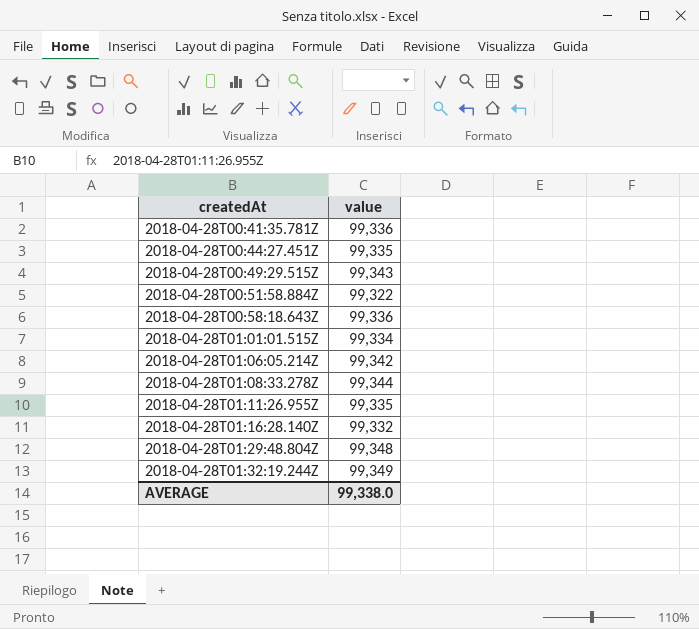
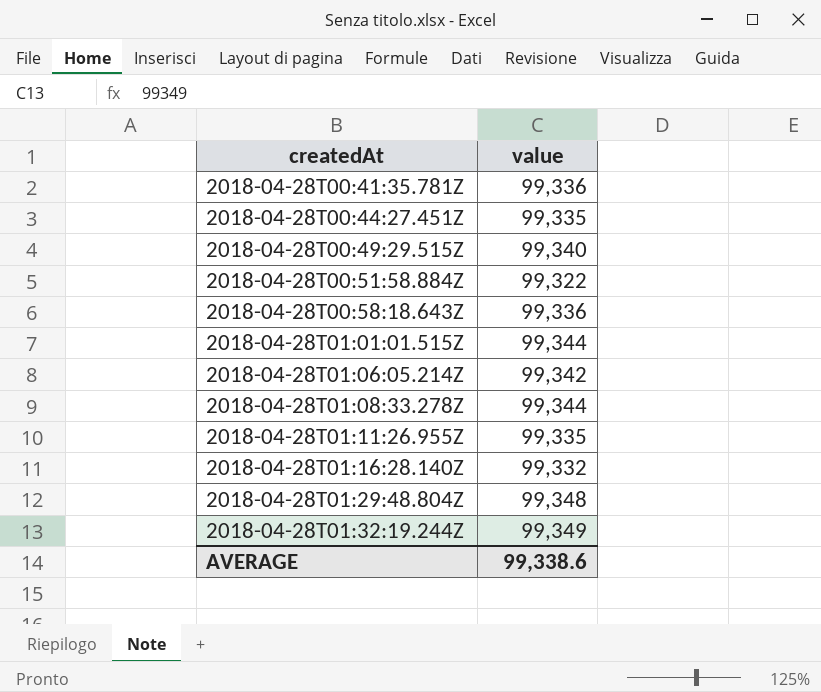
2018-04-28T00:49:29.515Z | value: 99,343 -> 99,340
2018-04-28T01:01:01.515Z | value: 99,334 -> 99,344
AVERAGE | value: 99,338.0 -> 99,338.6

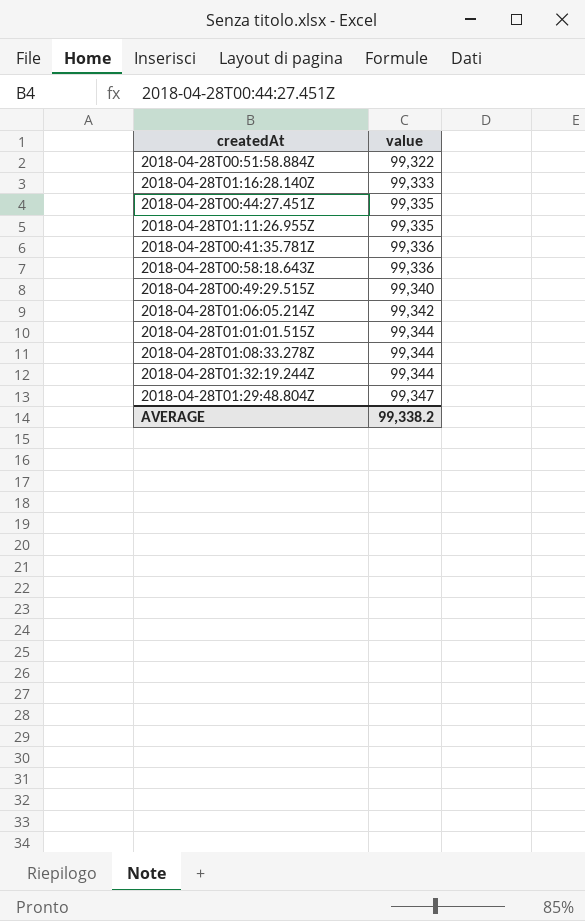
row order: createdAt ascending -> value ascending
2018-04-28T01:16:28.140Z | value: 99,332 -> 99,333
2018-04-28T01:32:19.244Z | value: 99,349 -> 99,344
2018-04-28T01:29:48.804Z | value: 99,348 -> 99,347
AVERAGE | value: 99,338.6 -> 99,338.2

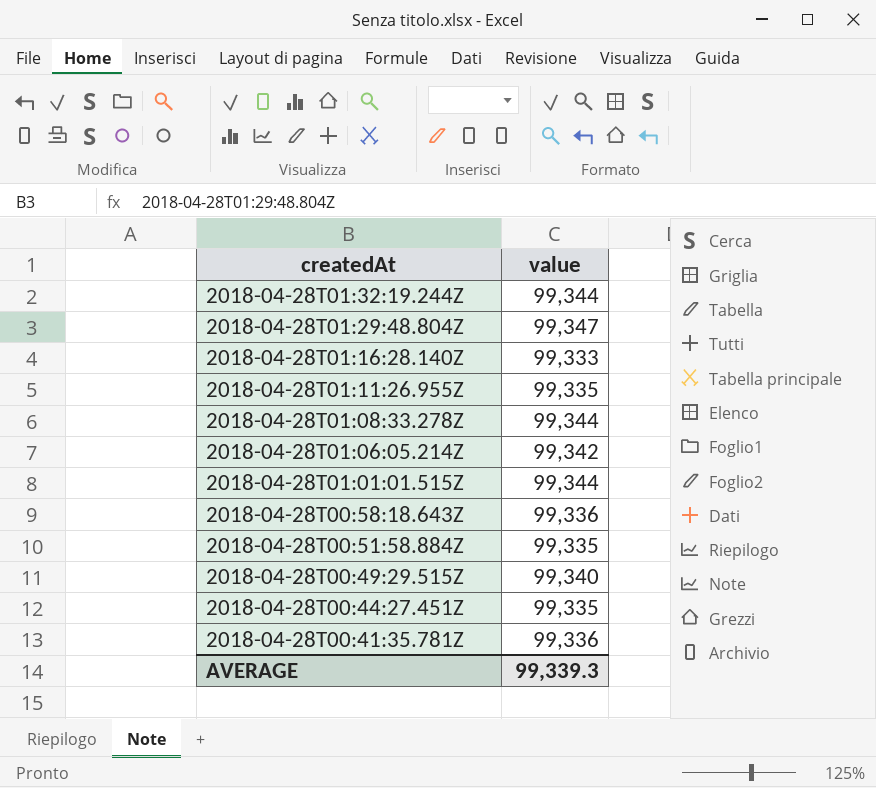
row order: value ascending -> createdAt descending
2018-04-28T00:51:58.884Z | value: 99,322 -> 99,335
AVERAGE | value: 99,338.2 -> 99,339.3

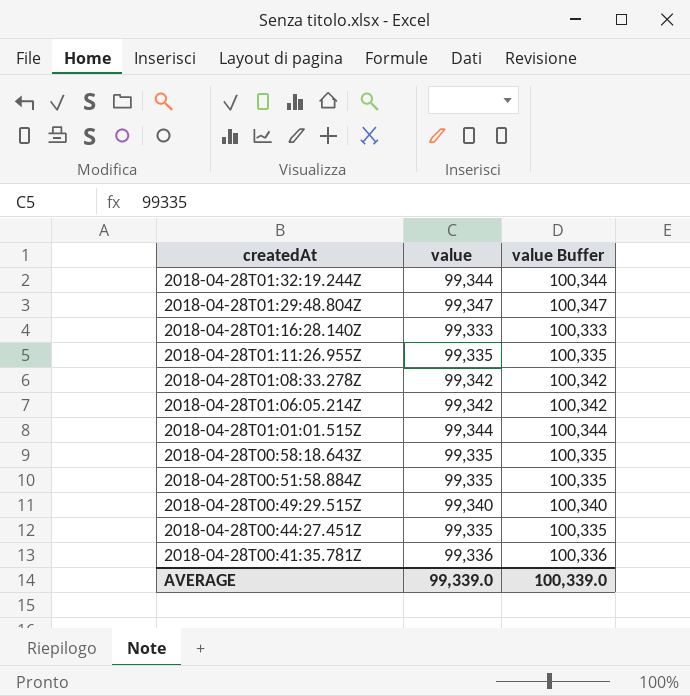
column value Buffer | formula: none -> [value] + 1000
2018-04-28T01:08:33.278Z | value: 99,344 -> 99,342
2018-04-28T00:58:18.643Z | value: 99,336 -> 99,335
AVERAGE | value: 99,339.3 -> 99,339.0

